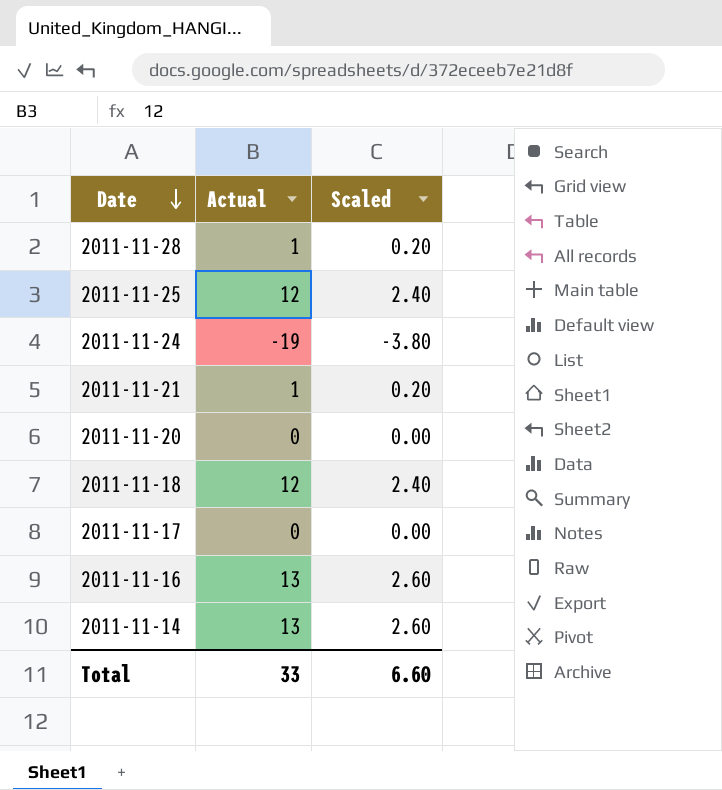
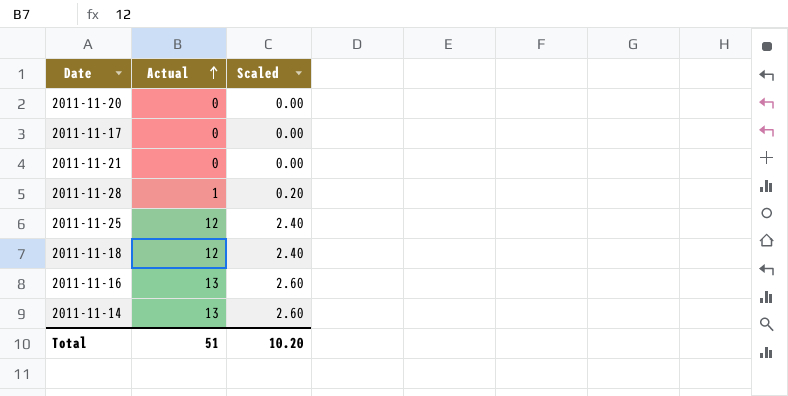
row order: Date descending -> Actual ascending
row 2011-11-24: -19 | -3.80 -> none
2011-11-21 | Actual: 1 -> 0
2011-11-21 | Scaled: 0.20 -> 0.00
Total | Actual: 33 -> 51
Total | Scaled: 6.60 -> 10.20

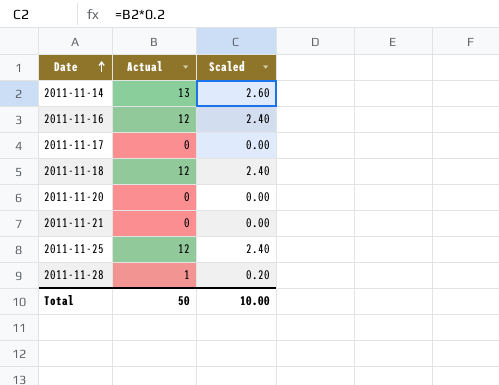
row order: Actual ascending -> Date ascending
2011-11-16 | Actual: 13 -> 12
2011-11-16 | Scaled: 2.60 -> 2.40
Total | Actual: 51 -> 50
Total | Scaled: 10.20 -> 10.00

